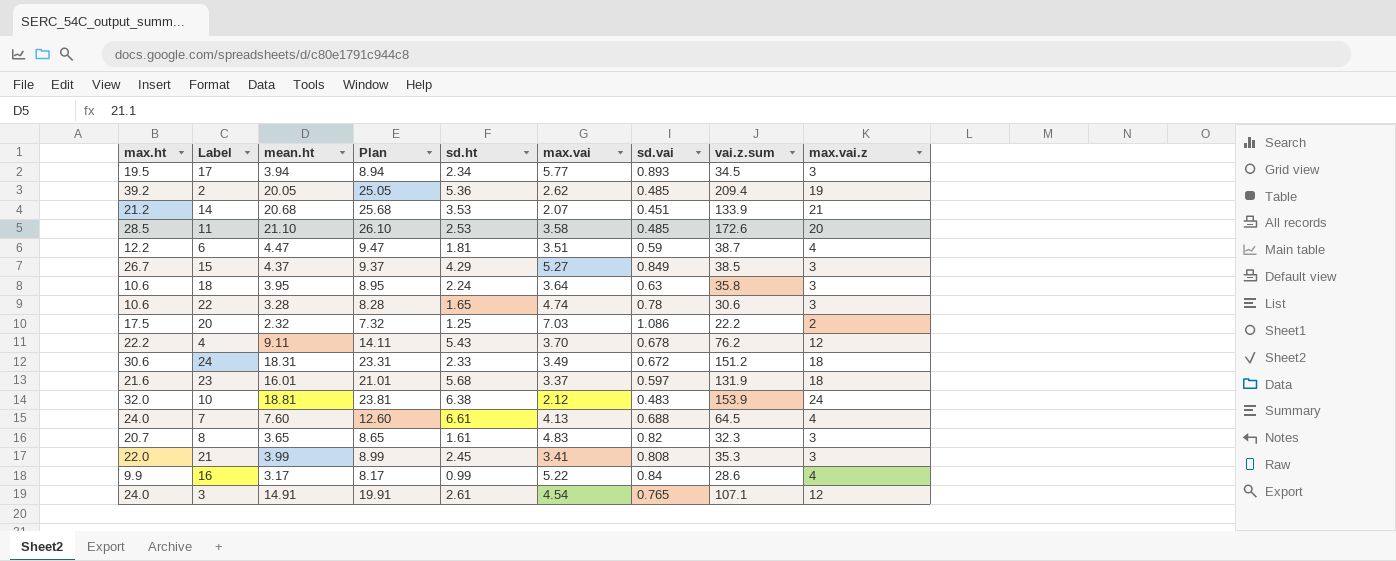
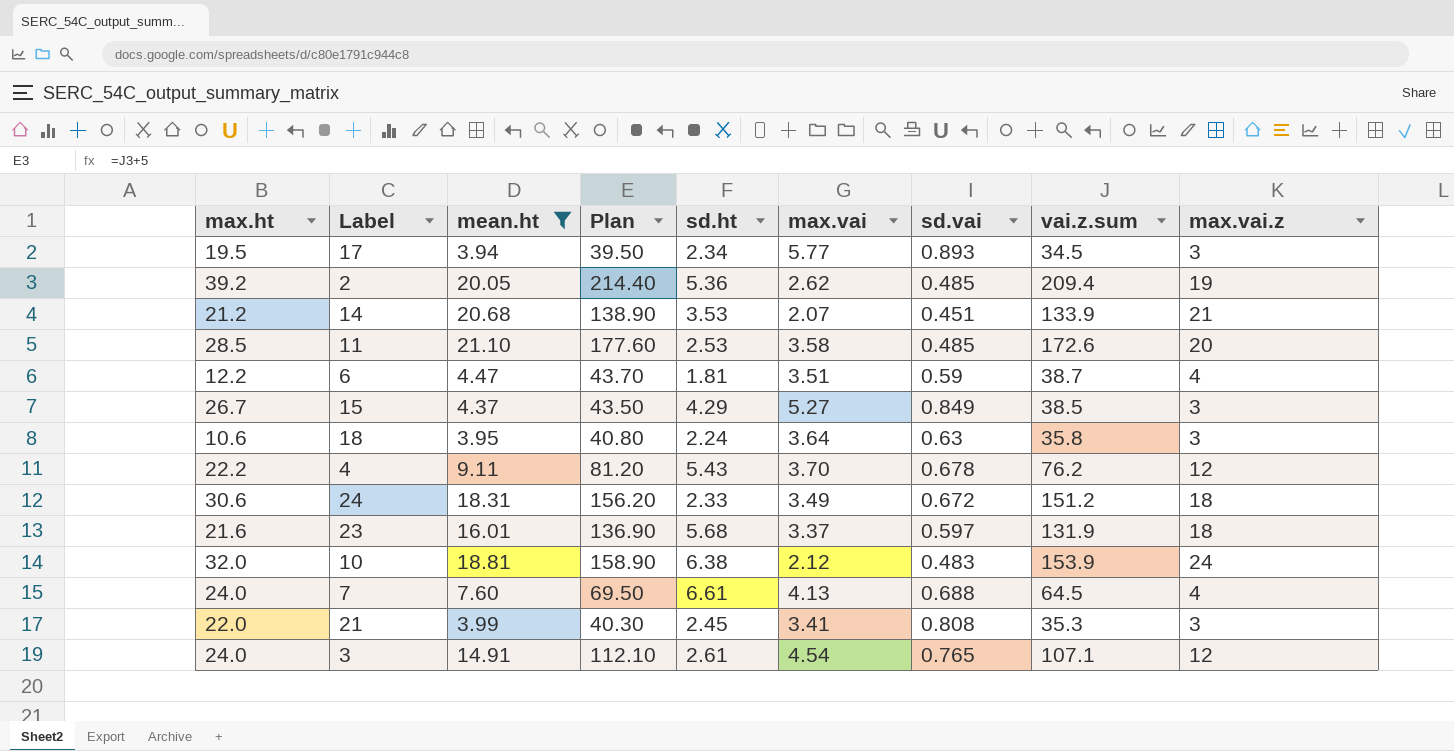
filter: none -> mean.ht >= 3.94
column Plan | formula: [mean.ht] + 5 -> [vai.z.sum] + 5

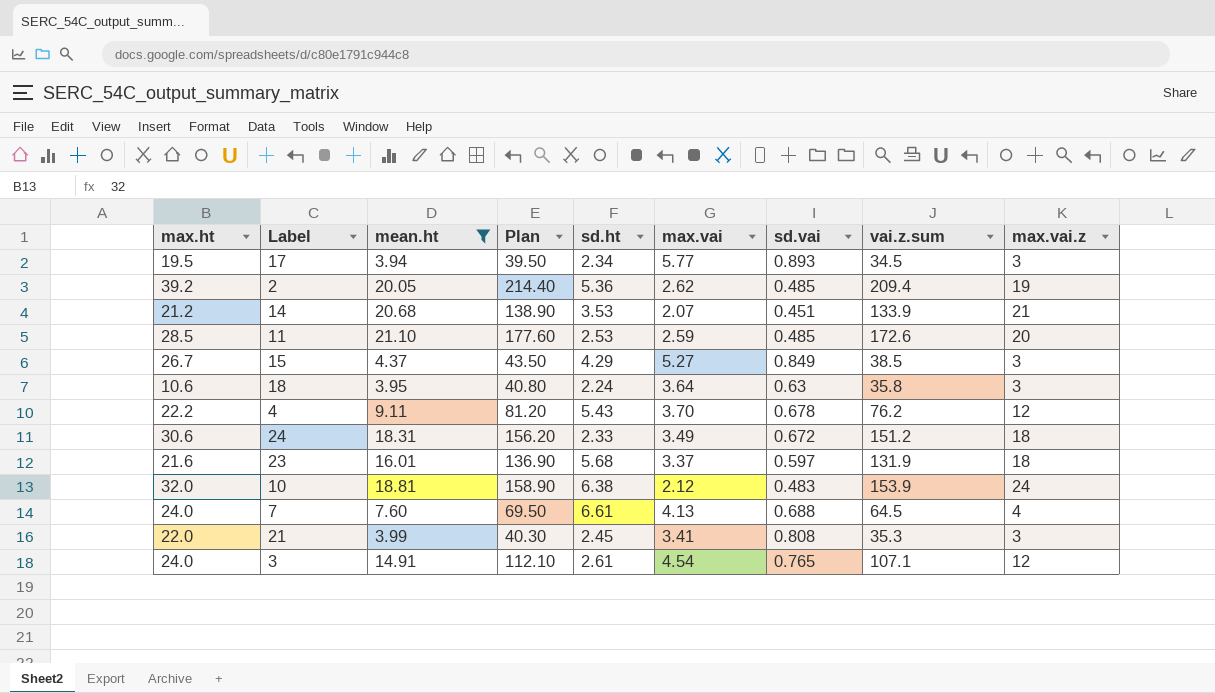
row 6: 12.2 | 4.47 | 43.70 | 1.81 | 3.51 | 0.59 | 38.7 | 4 -> none
11 | max.vai: 3.58 -> 2.59

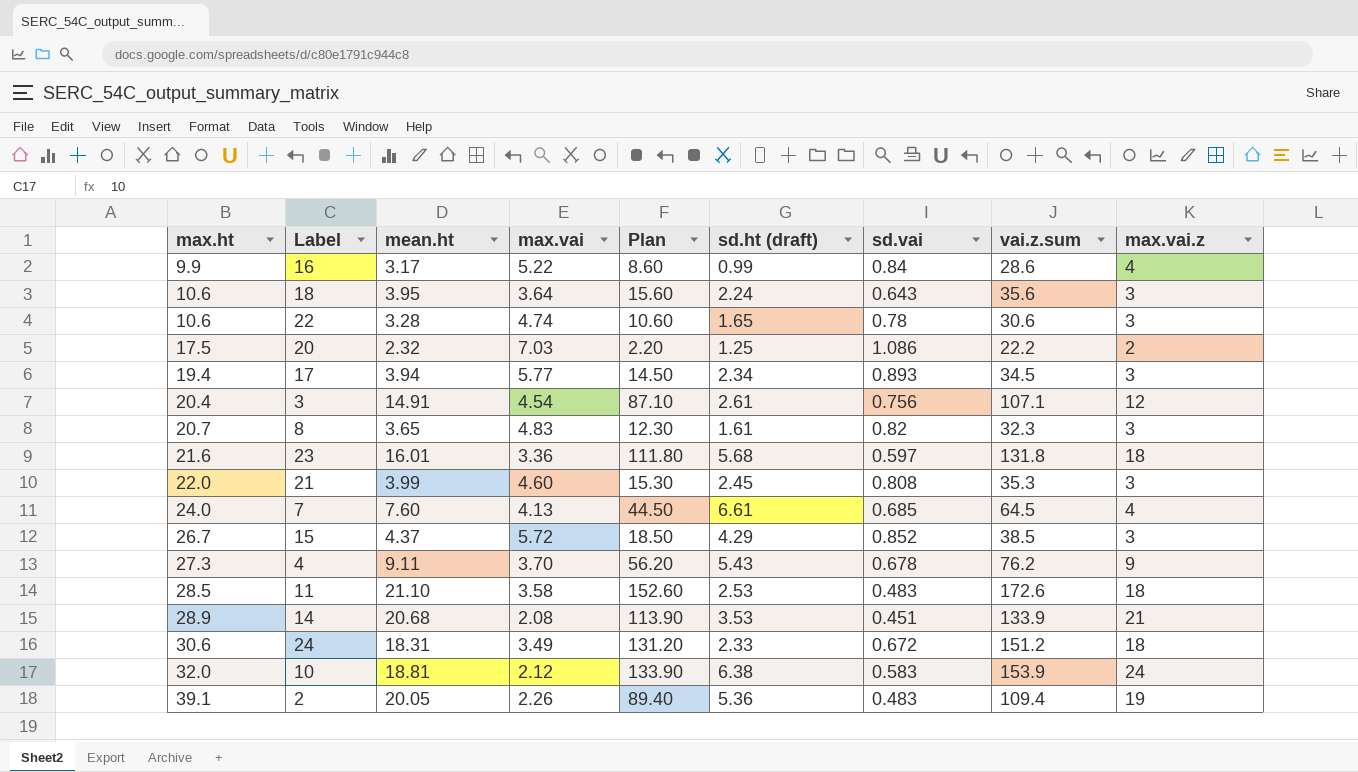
filter: mean.ht >= 3.94 -> none
row order: none -> max.ht ascending
column max.vai | position: 6 -> 4
column Plan | formula: [vai.z.sum] + 5 -> [vai.z.sum] - 20
column name: sd.ht -> sd.ht (draft)
18 | sd.vai: 0.63 -> 0.643
18 | vai.z.sum: 35.8 -> 35.6
17 | max.ht: 19.5 -> 19.4
3 | max.ht: 24.0 -> 20.4
3 | sd.vai: 0.765 -> 0.756
23 | max.vai: 3.37 -> 3.36
23 | vai.z.sum: 131.9 -> 131.8
21 | max.vai: 3.41 -> 4.60
7 | sd.vai: 0.688 -> 0.685
15 | max.vai: 5.27 -> 5.72
15 | sd.vai: 0.849 -> 0.852
4 | max.ht: 22.2 -> 27.3
4 | max.vai.z: 12 -> 9
11 | max.vai: 2.59 -> 3.58
11 | sd.vai: 0.485 -> 0.483
11 | max.vai.z: 20 -> 18
14 | max.ht: 21.2 -> 28.9
14 | max.vai: 2.07 -> 2.08
10 | sd.vai: 0.483 -> 0.583
2 | max.ht: 39.2 -> 39.1
2 | max.vai: 2.62 -> 2.26
2 | sd.vai: 0.485 -> 0.483
2 | vai.z.sum: 209.4 -> 109.4

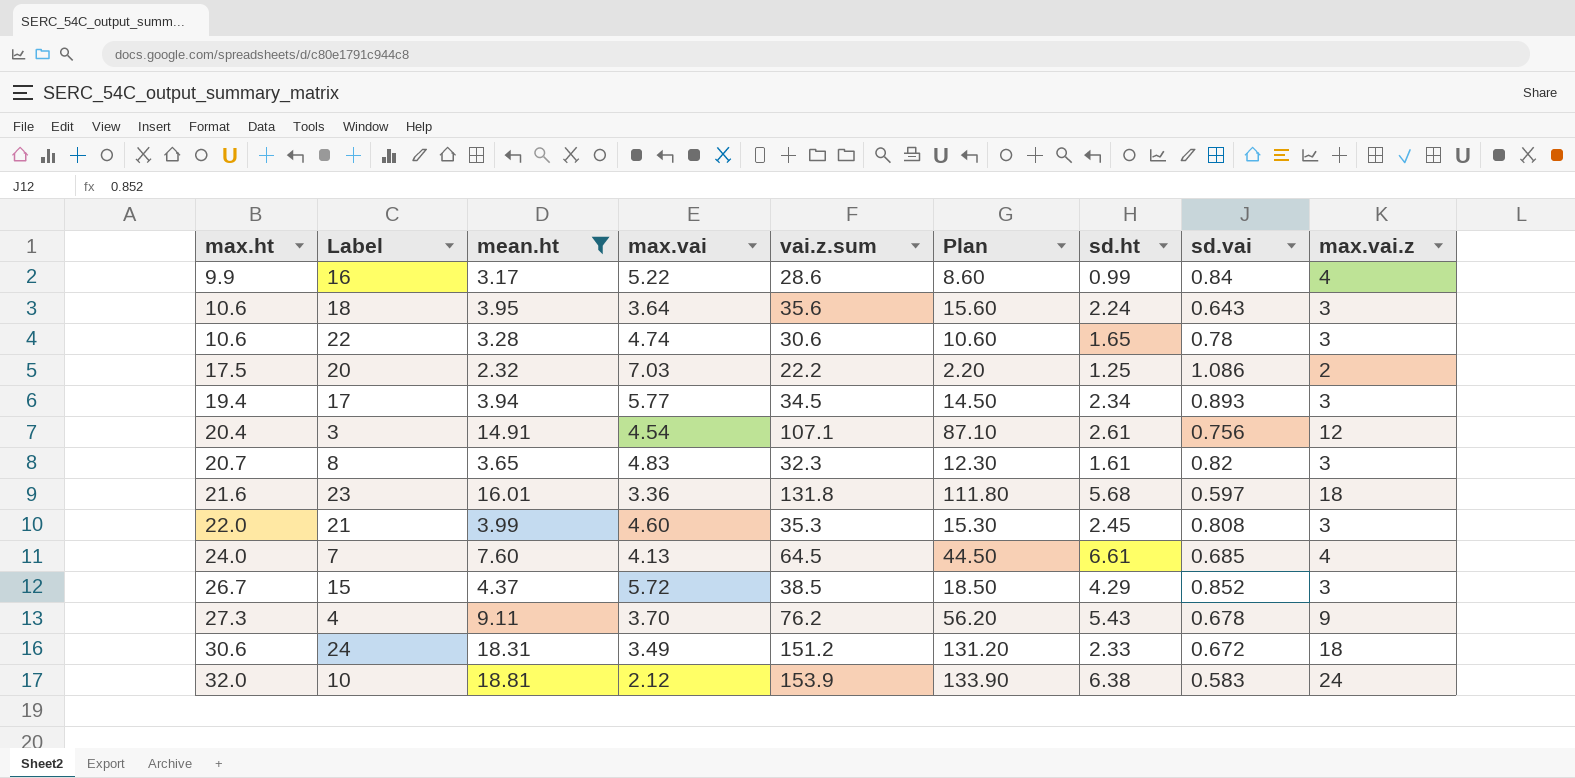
filter: none -> mean.ht <= 18.81
column vai.z.sum | position: 8 -> 5
column name: sd.ht (draft) -> sd.ht

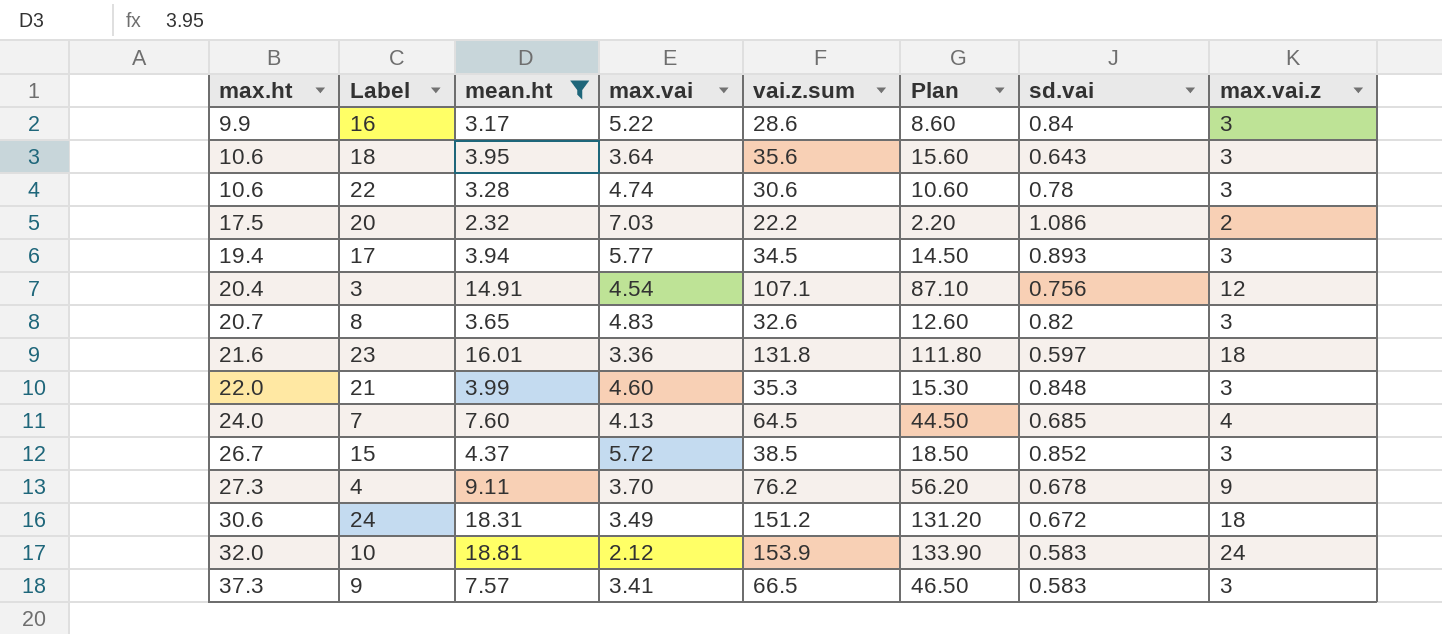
column sd.ht | position: 7 -> none
16 | max.vai.z: 4 -> 3
8 | vai.z.sum: 32.3 -> 32.6
8 | Plan: 12.30 -> 12.60
21 | sd.vai: 0.808 -> 0.848
row 9: none -> 37.3 | 7.57 | 3.41 | 66.5 | 46.50 | 0.583 | 3

